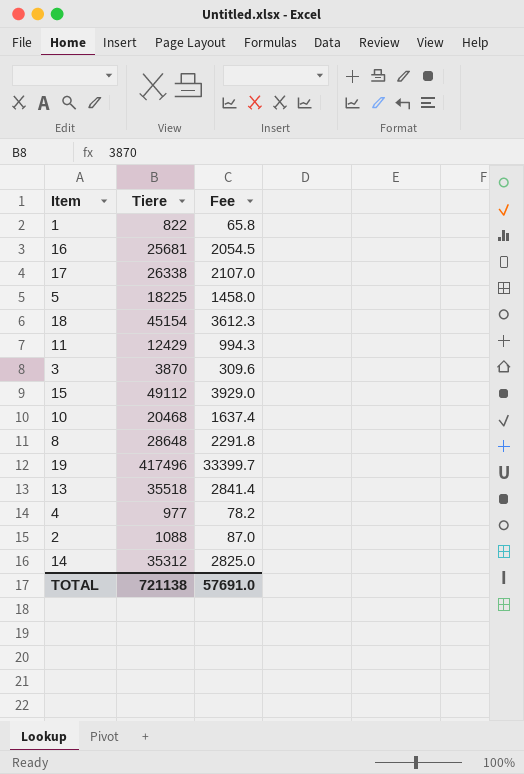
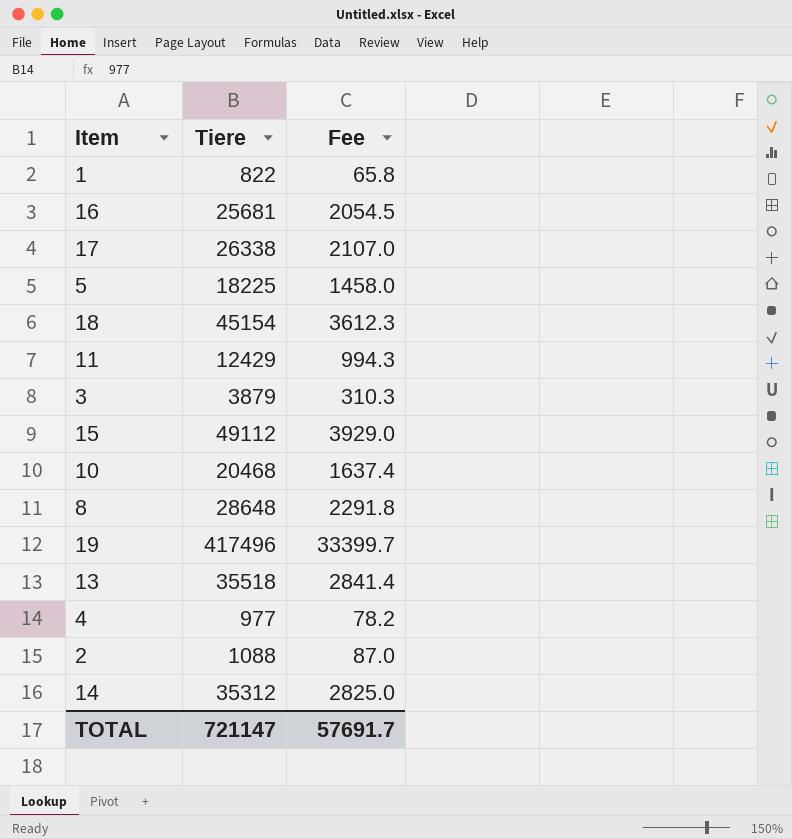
3 | Tiere: 3870 -> 3879
3 | Fee: 309.6 -> 310.3
TOTAL | Tiere: 721138 -> 721147
TOTAL | Fee: 57691.0 -> 57691.7

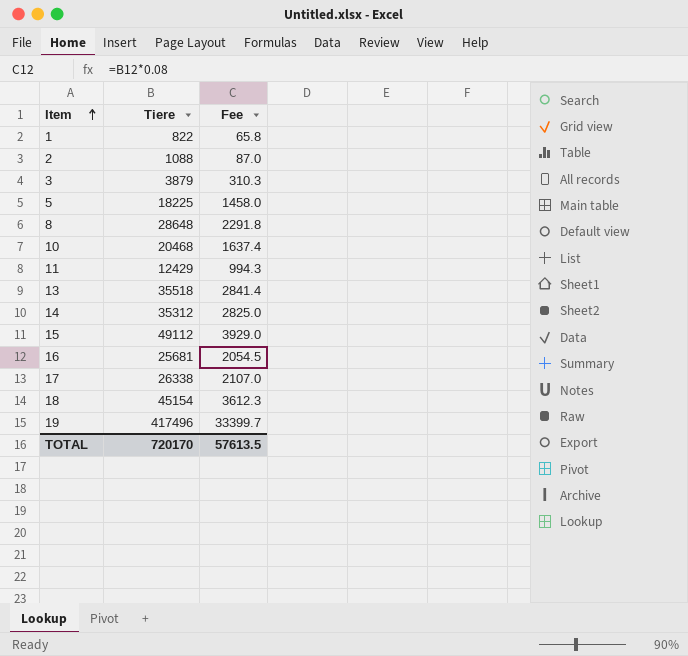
row order: none -> Item ascending
row 4: 977 | 78.2 -> none
TOTAL | Tiere: 721147 -> 720170
TOTAL | Fee: 57691.7 -> 57613.5

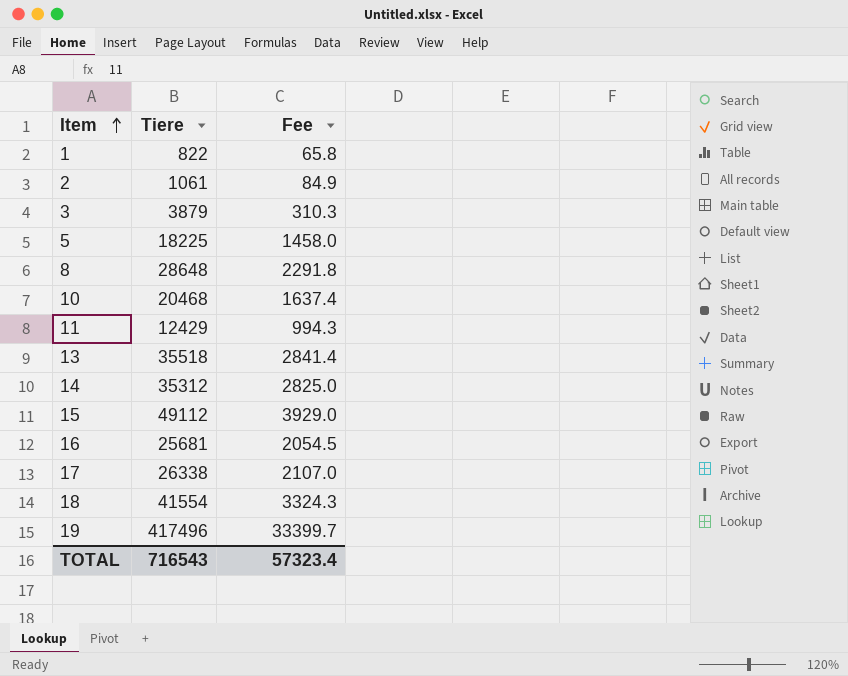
2 | Tiere: 1088 -> 1061
2 | Fee: 87.0 -> 84.9
18 | Tiere: 45154 -> 41554
18 | Fee: 3612.3 -> 3324.3
TOTAL | Tiere: 720170 -> 716543
TOTAL | Fee: 57613.5 -> 57323.4

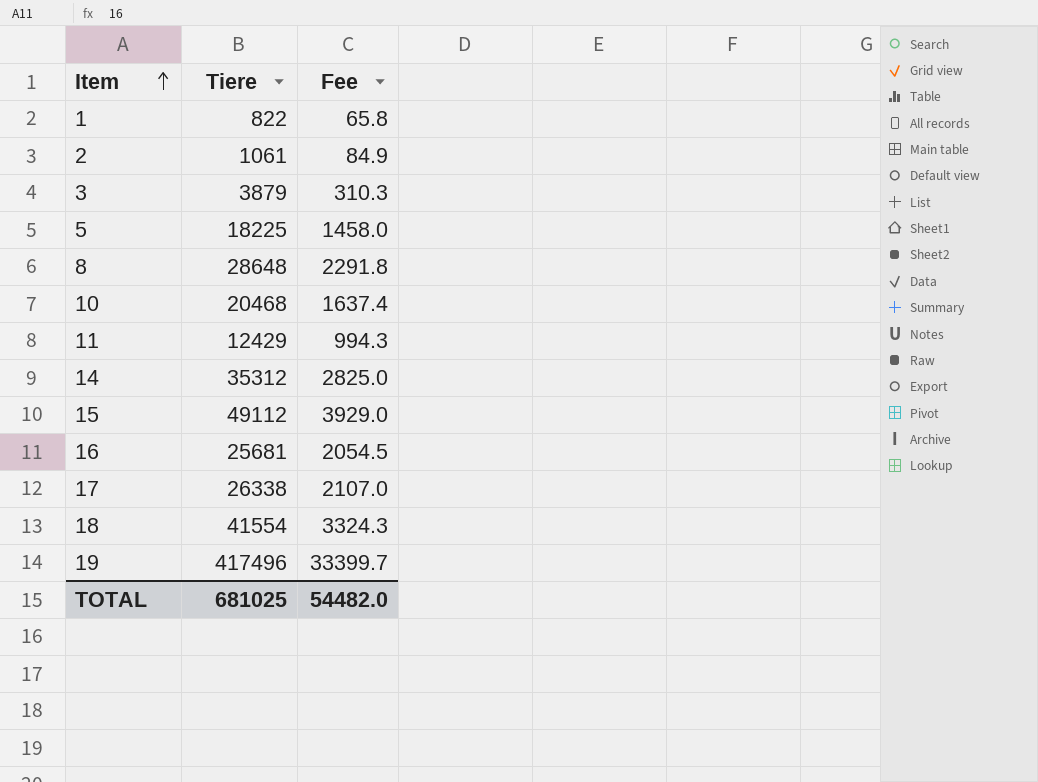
row 13: 35518 | 2841.4 -> none
TOTAL | Tiere: 716543 -> 681025
TOTAL | Fee: 57323.4 -> 54482.0

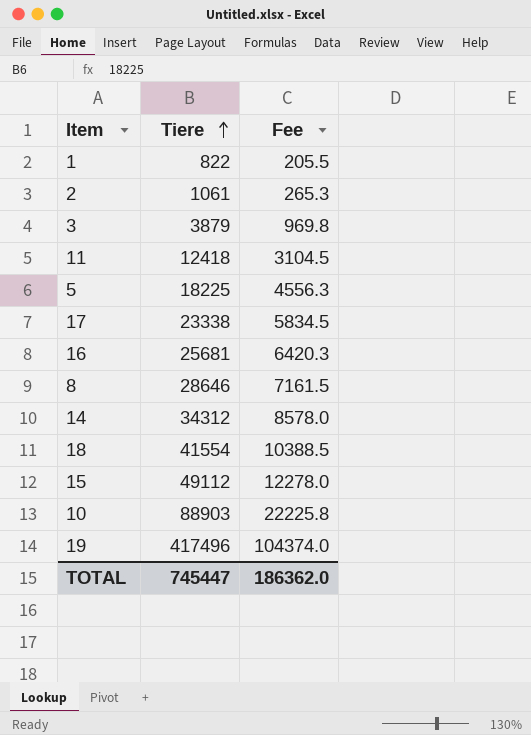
row order: Item ascending -> Tiere ascending
column Fee | formula: [Tiere] * 0.08 -> [Tiere] * 0.25
11 | Tiere: 12429 -> 12418
17 | Tiere: 26338 -> 23338
8 | Tiere: 28648 -> 28646
14 | Tiere: 35312 -> 34312
10 | Tiere: 20468 -> 88903
TOTAL | Tiere: 681025 -> 745447
TOTAL | Fee: 54482.0 -> 186362.0

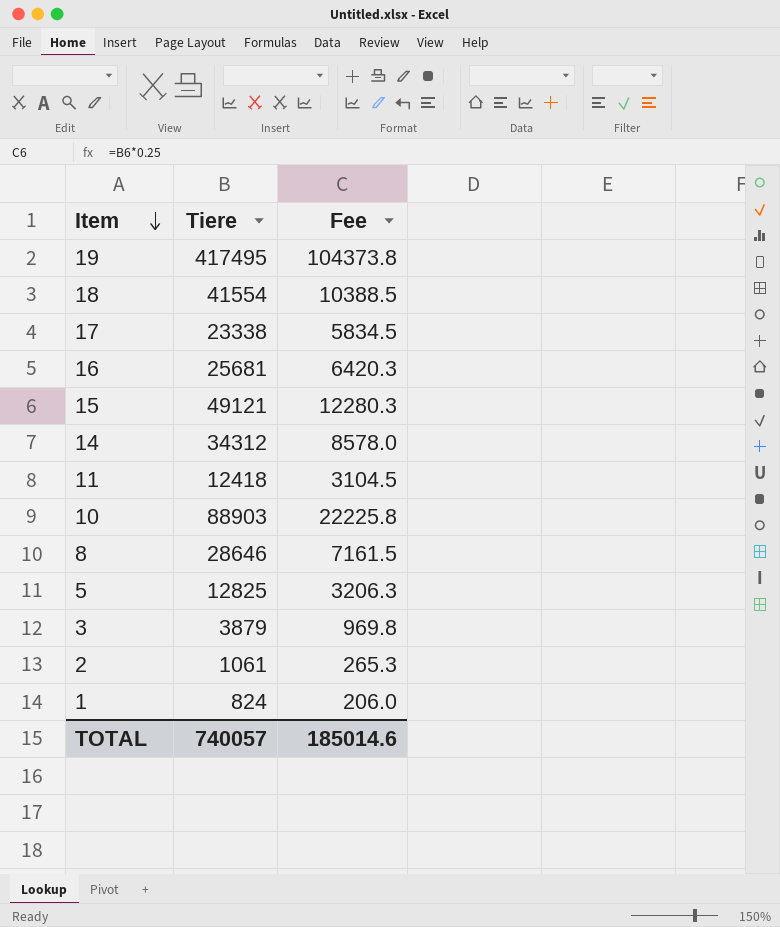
row order: Tiere ascending -> Item descending
19 | Tiere: 417496 -> 417495
19 | Fee: 104374.0 -> 104373.8
15 | Tiere: 49112 -> 49121
15 | Fee: 12278.0 -> 12280.3
5 | Tiere: 18225 -> 12825
5 | Fee: 4556.3 -> 3206.3
1 | Tiere: 822 -> 824
1 | Fee: 205.5 -> 206.0
TOTAL | Tiere: 745447 -> 740057
TOTAL | Fee: 186362.0 -> 185014.6

